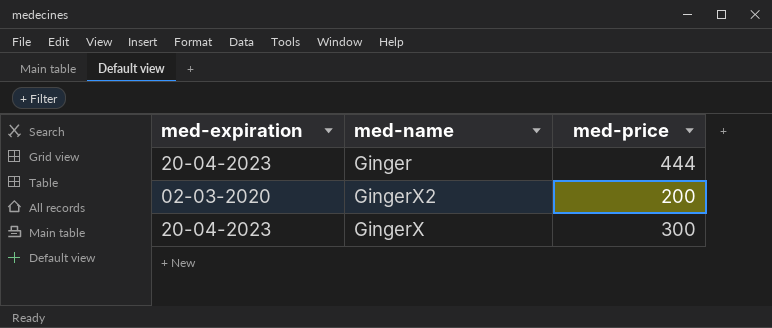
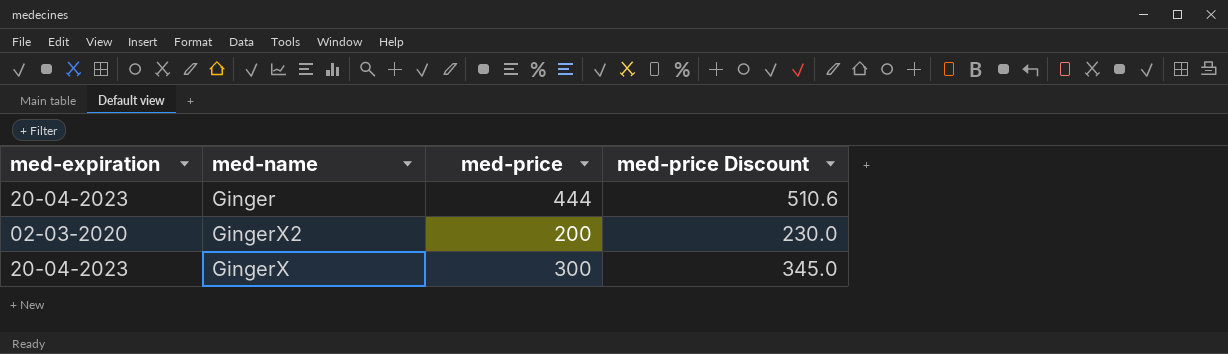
column med-price Discount | formula: none -> [med-price] * 1.15

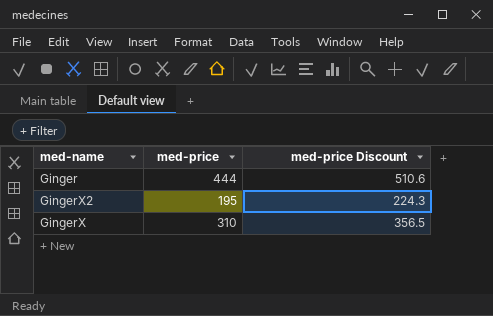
column med-expiration | position: 1 -> none
GingerX2 | med-price: 200 -> 195
GingerX2 | med-price Discount: 230.0 -> 224.3
GingerX | med-price: 300 -> 310
GingerX | med-price Discount: 345.0 -> 356.5

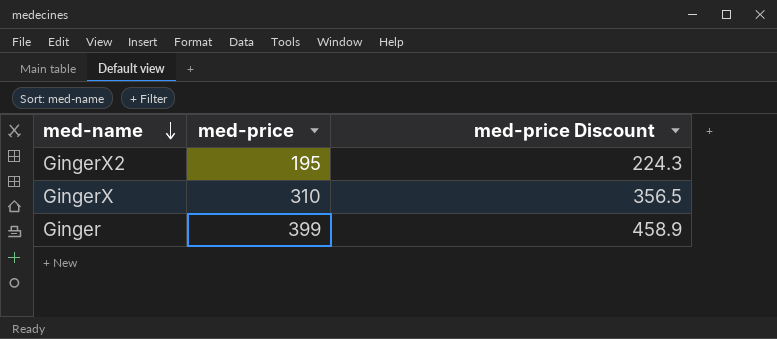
row order: none -> med-name descending
Ginger | med-price: 444 -> 399
Ginger | med-price Discount: 510.6 -> 458.9

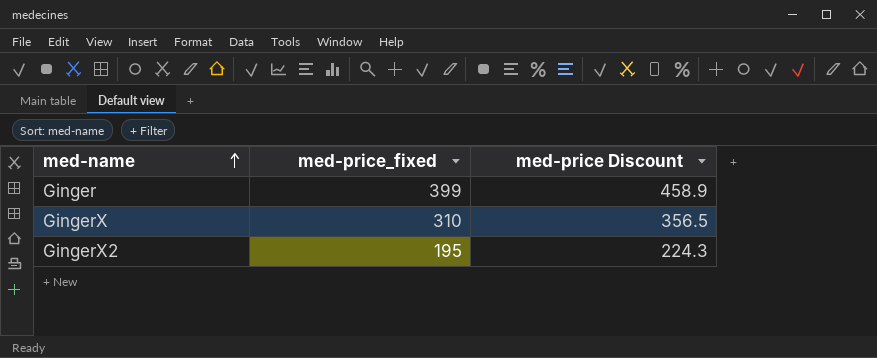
row order: med-name descending -> med-name ascending
column name: med-price -> med-price_fixed

